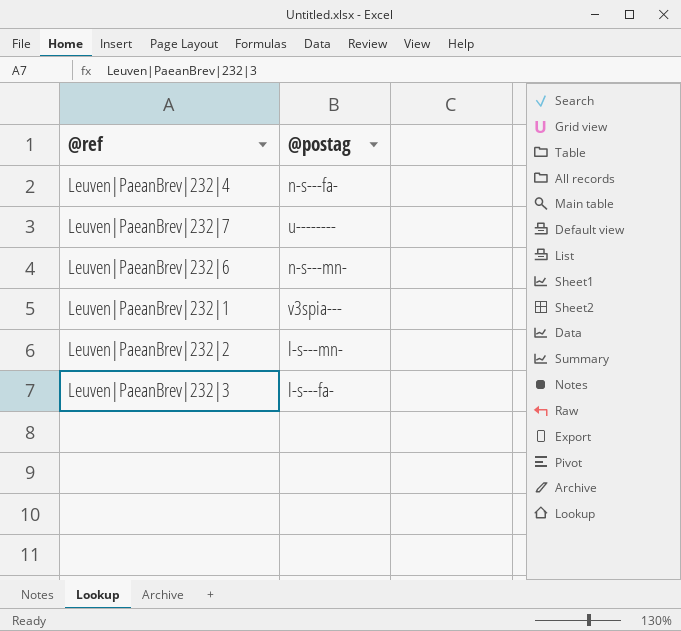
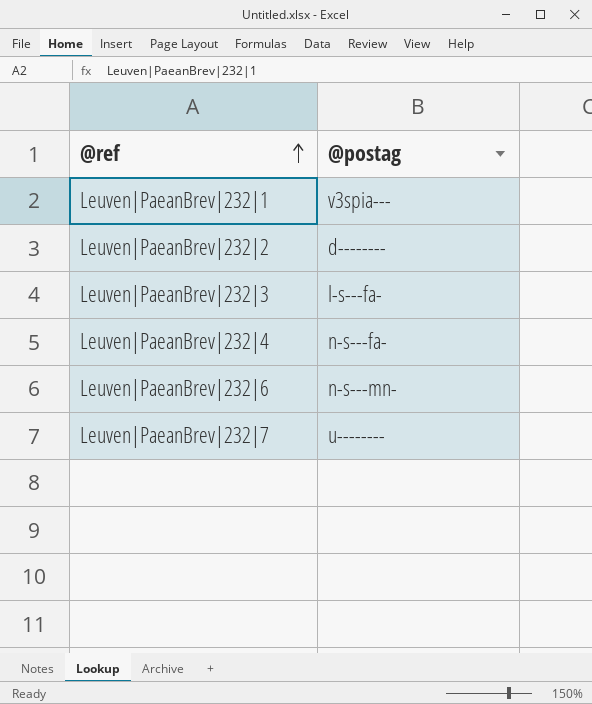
row order: none -> @ref ascending
Leuven|PaeanBrev|232|2 | @postag: l-s---mn- -> d--------

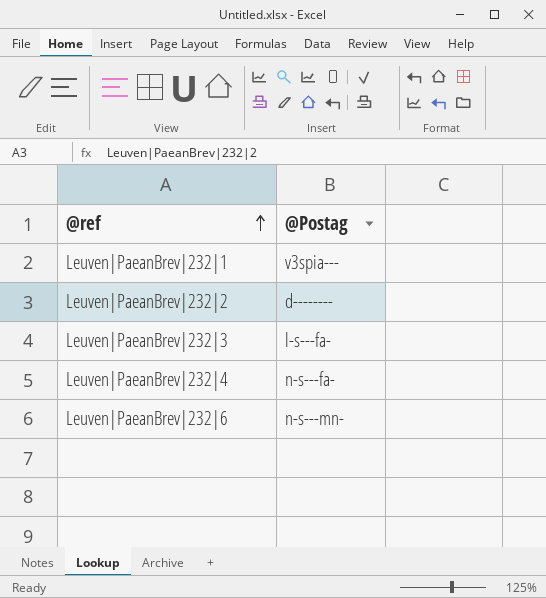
column name: @postag -> @Postag
row Leuven|PaeanBrev|232|7: u-------- -> none

